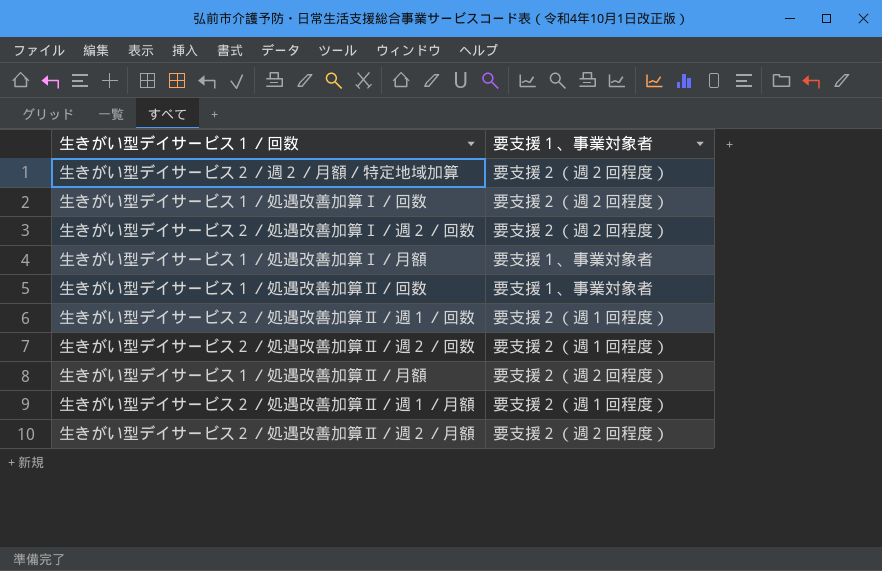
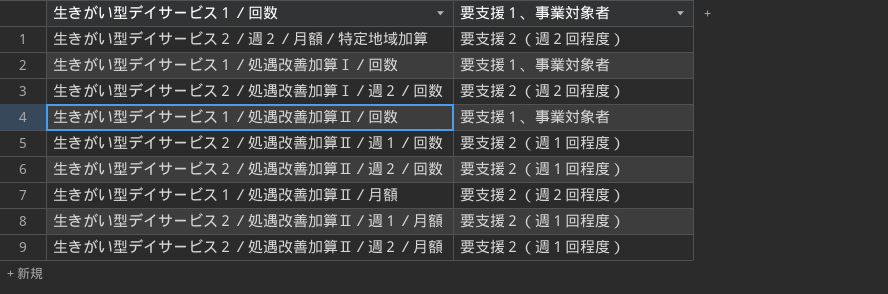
row 生きがい型デイサービス１／処遇改善加算Ⅰ／月額: 要支援１、事業対象者 -> none
生きがい型デイサービス１／処遇改善加算Ⅰ／回数 | 要支援１、事業対象者: 要支援２（週２回程度） -> 要支援１、事業対象者
生きがい型デイサービス２／処遇改善加算Ⅱ／週２／月額 | 要支援１、事業対象者: 要支援２（週２回程度） -> 要支援２（週１回程度）

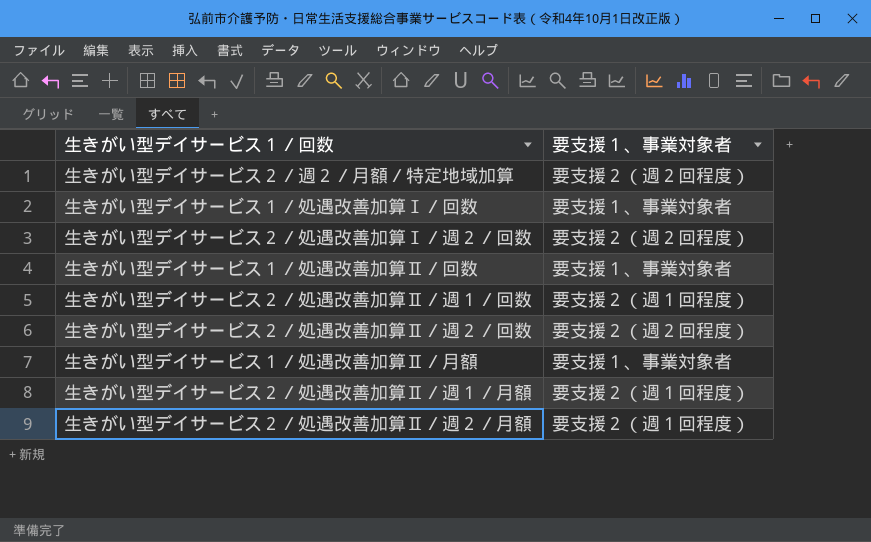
生きがい型デイサービス２／処遇改善加算Ⅱ／週２／回数 | 要支援１、事業対象者: 要支援２（週１回程度） -> 要支援２（週２回程度）
生きがい型デイサービス１／処遇改善加算Ⅱ／月額 | 要支援１、事業対象者: 要支援２（週２回程度） -> 要支援１、事業対象者

